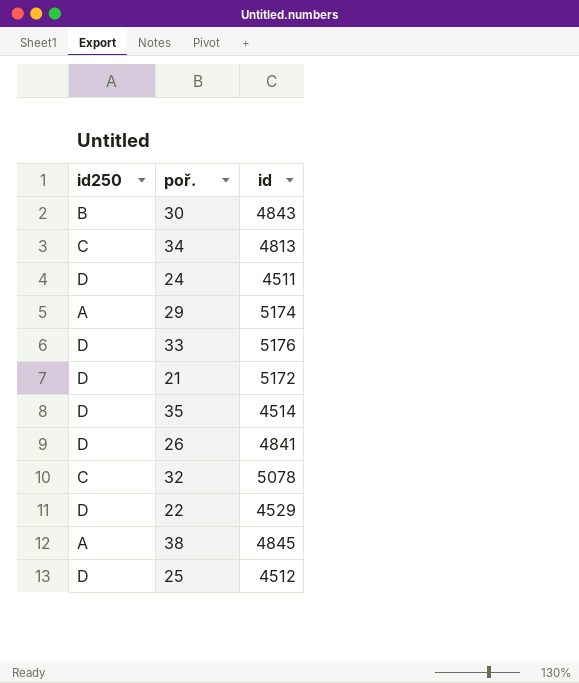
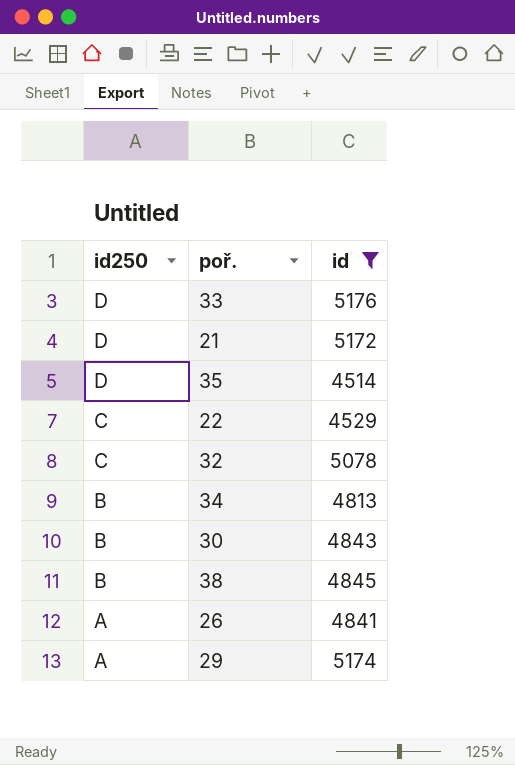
filter: none -> id >= 4514
row order: none -> id250 descending
22 | id250: D -> C
34 | id250: C -> B
38 | id250: A -> B
26 | id250: D -> A

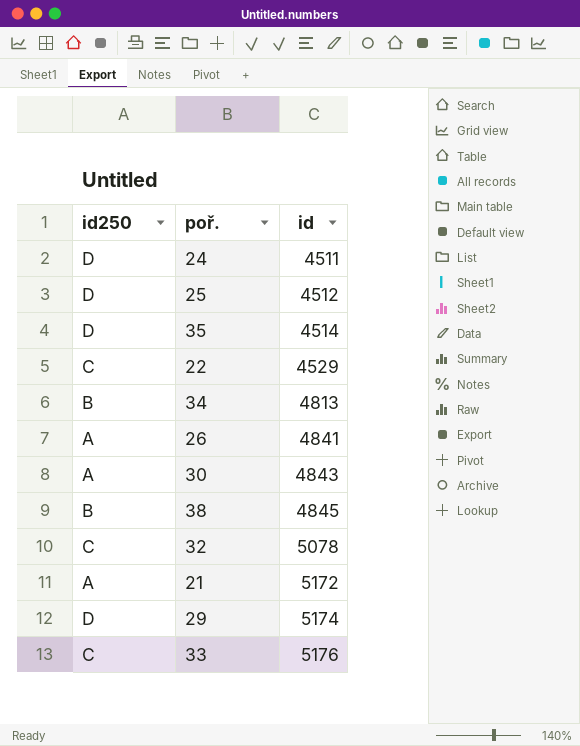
filter: id >= 4514 -> none
row order: id250 descending -> id ascending
30 | id250: B -> A
21 | id250: D -> A
29 | id250: A -> D
33 | id250: D -> C

